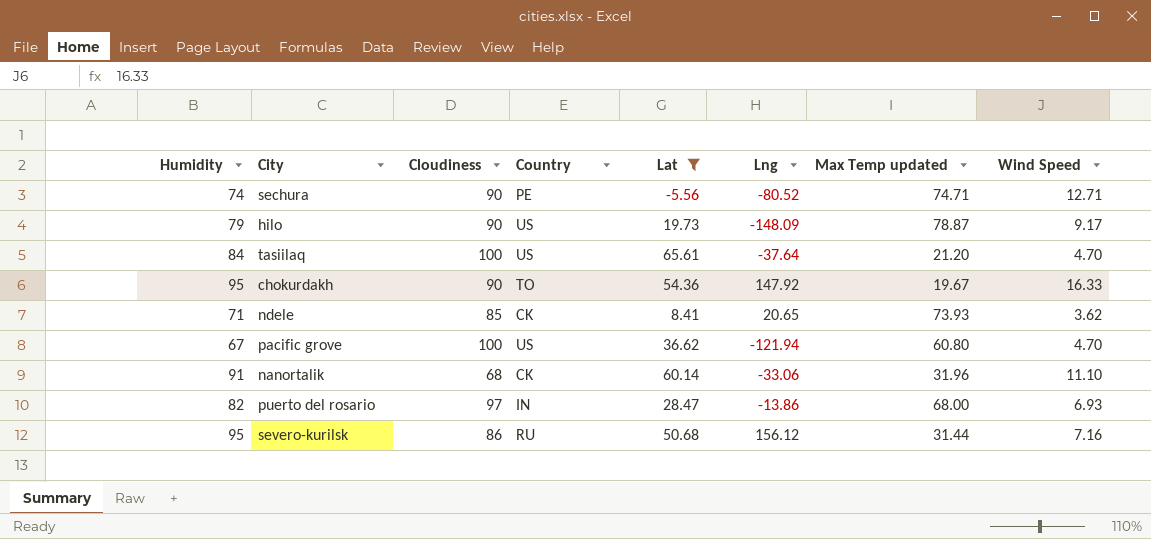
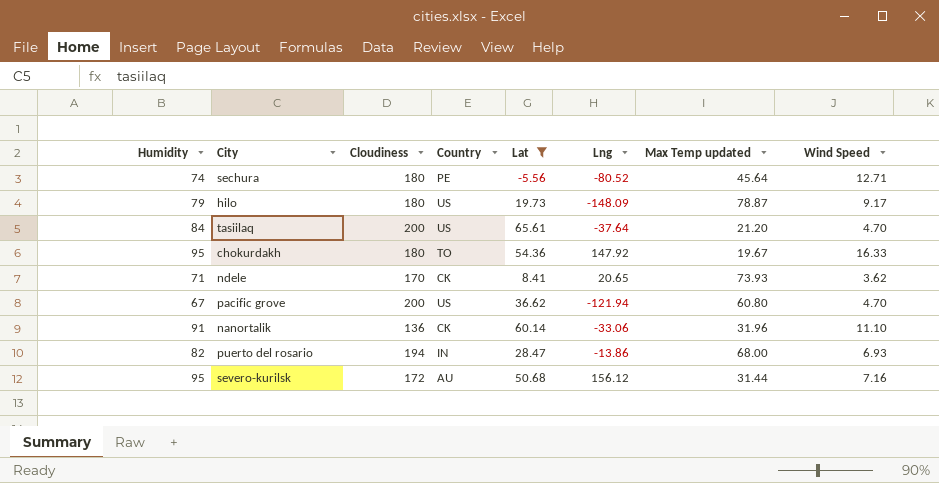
sechura | Cloudiness: 90 -> 180
sechura | Max Temp updated: 74.71 -> 45.64
hilo | Cloudiness: 90 -> 180
tasiilaq | Cloudiness: 100 -> 200
chokurdakh | Cloudiness: 90 -> 180
ndele | Cloudiness: 85 -> 170
pacific grove | Cloudiness: 100 -> 200
nanortalik | Cloudiness: 68 -> 136
puerto del rosario | Cloudiness: 97 -> 194
severo-kurilsk | Cloudiness: 86 -> 172
severo-kurilsk | Country: RU -> AU

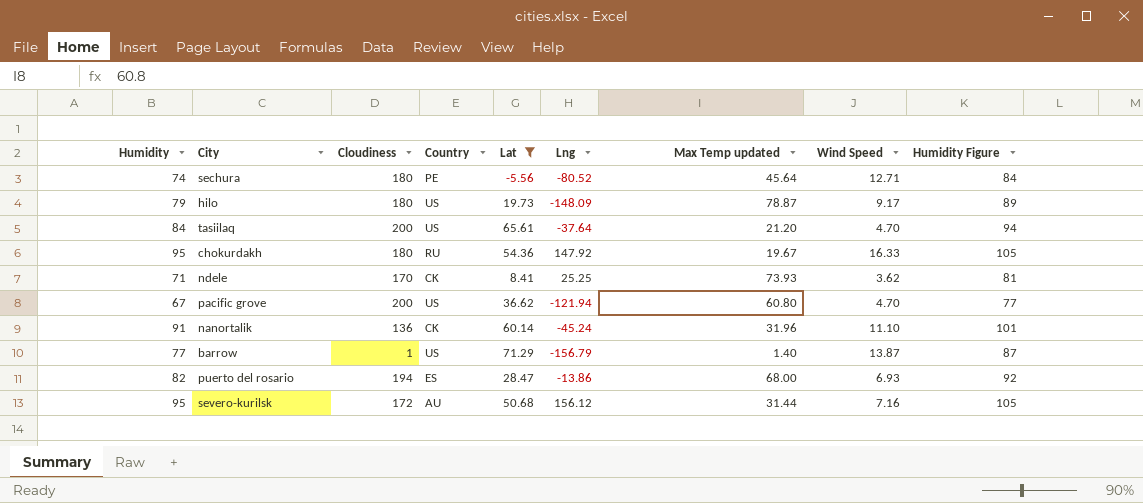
column Humidity Figure | formula: none -> [Humidity] + 10
chokurdakh | Country: TO -> RU
ndele | Lng: 20.65 -> 25.25
nanortalik | Lng: -33.06 -> -45.24
row barrow: none -> 77 | 1 | US | 71.29 | -156.79 | 1.40 | 13.87 | 87
puerto del rosario | Country: IN -> ES

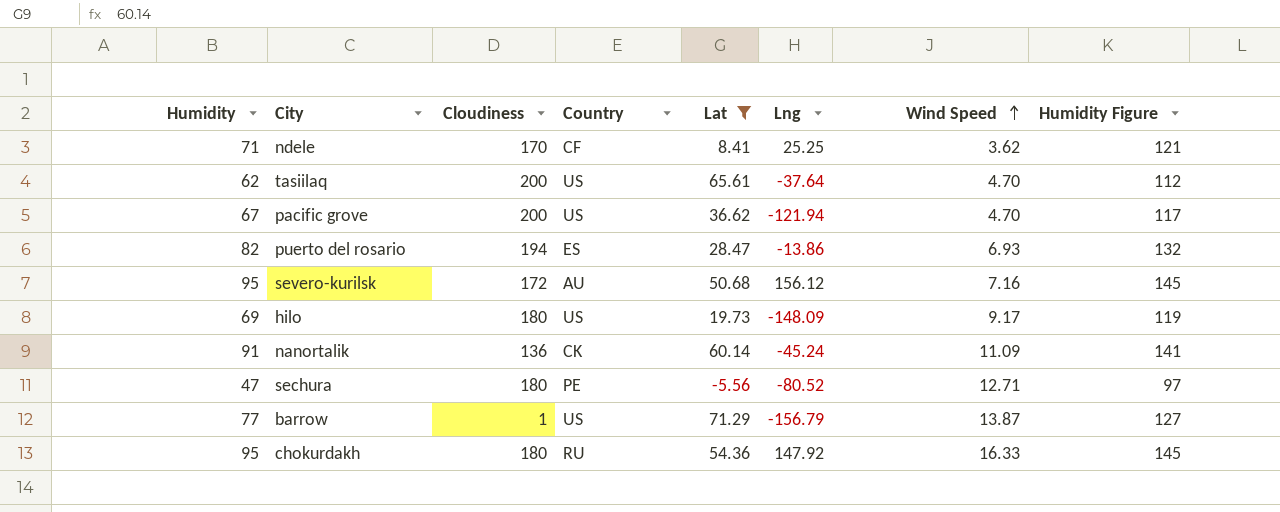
row order: none -> Wind Speed ascending
column Max Temp updated | position: 7 -> none
column Humidity Figure | formula: [Humidity] + 10 -> [Humidity] + 50
ndele | Country: CK -> CF
tasiilaq | Humidity: 84 -> 62
hilo | Humidity: 79 -> 69
nanortalik | Wind Speed: 11.10 -> 11.09
sechura | Humidity: 74 -> 47

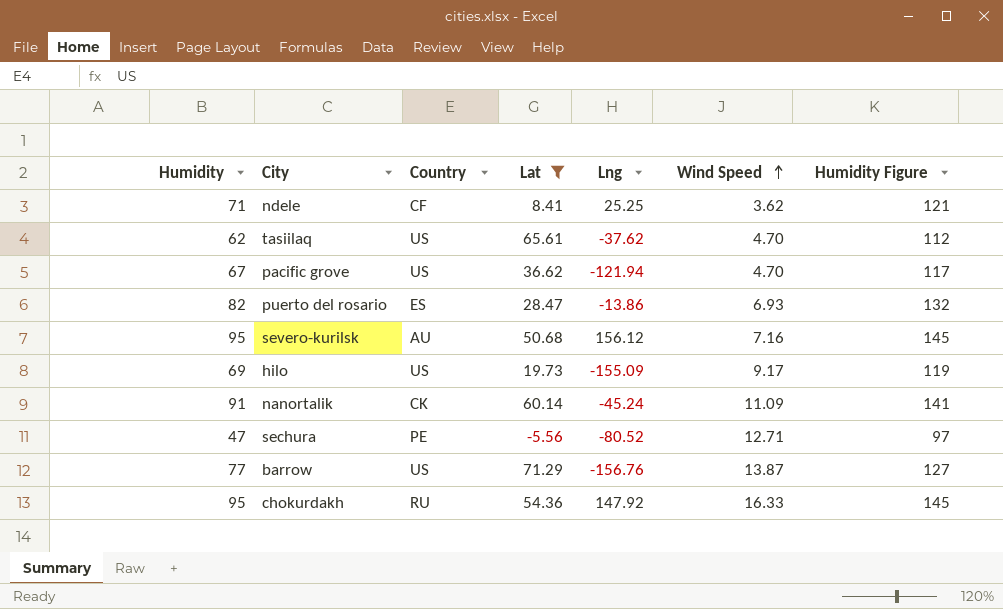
column Cloudiness | position: 3 -> none
tasiilaq | Lng: -37.64 -> -37.62
hilo | Lng: -148.09 -> -155.09
barrow | Lng: -156.79 -> -156.76

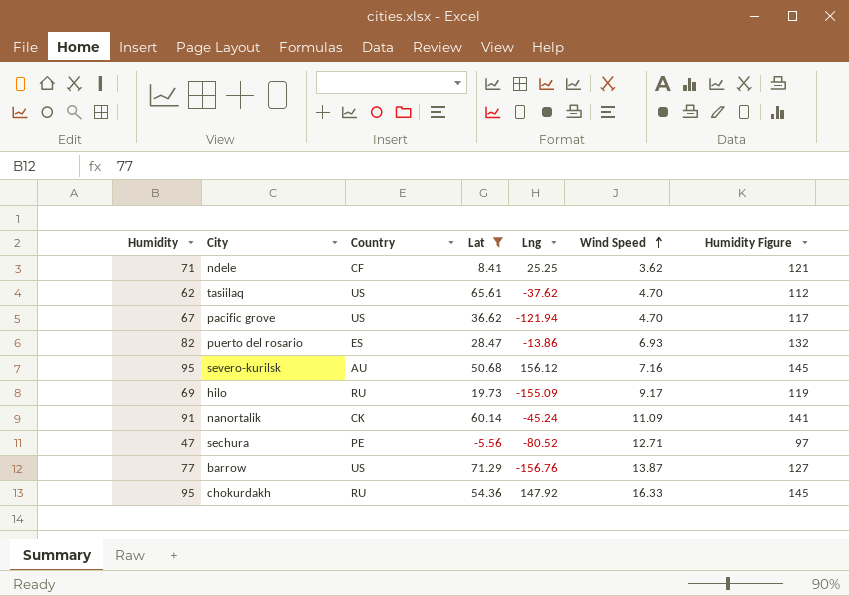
hilo | Country: US -> RU

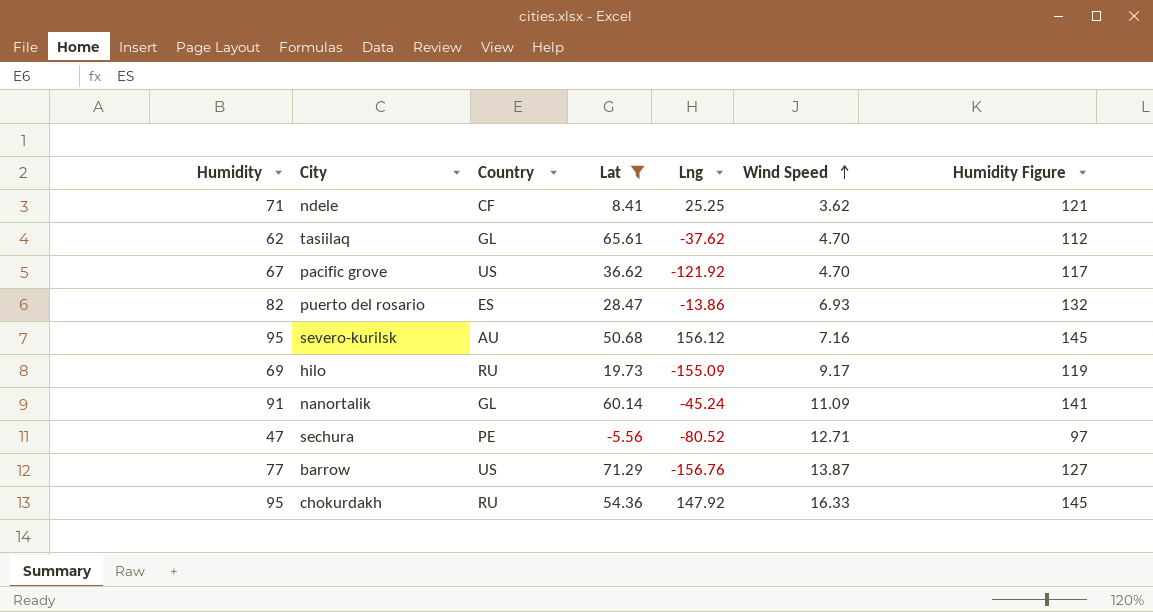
tasiilaq | Country: US -> GL
pacific grove | Lng: -121.94 -> -121.92
nanortalik | Country: CK -> GL

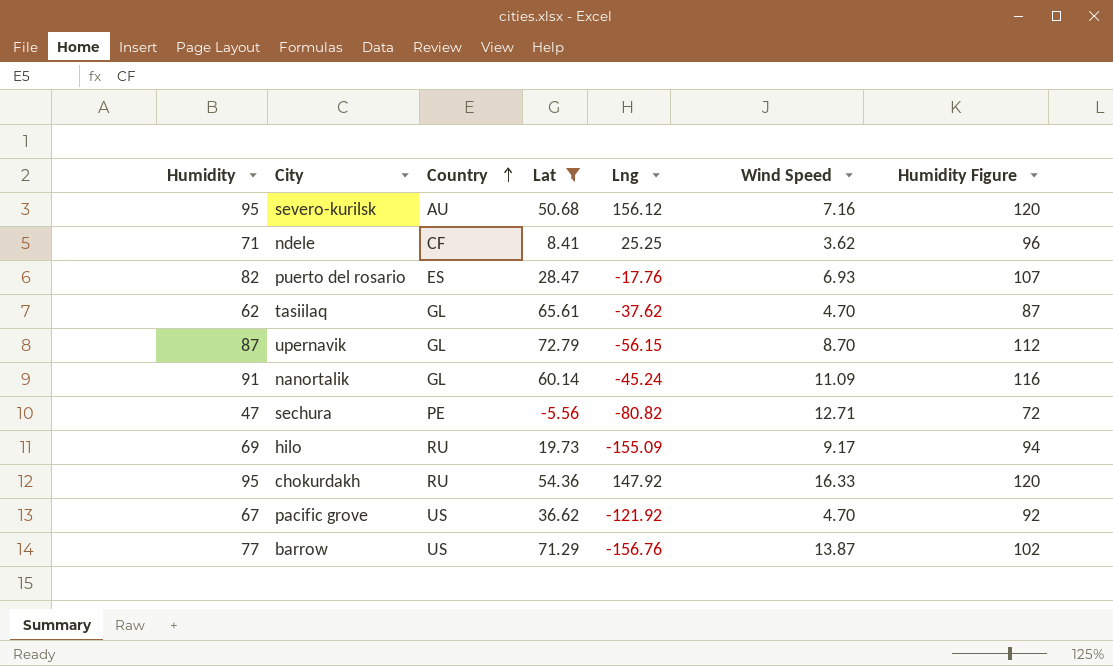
row order: Wind Speed ascending -> Country ascending
column Humidity Figure | formula: [Humidity] + 50 -> [Humidity] + 25
puerto del rosario | Lng: -13.86 -> -17.76
row upernavik: none -> 87 | GL | 72.79 | -56.15 | 8.70 | 112
sechura | Lng: -80.52 -> -80.82

